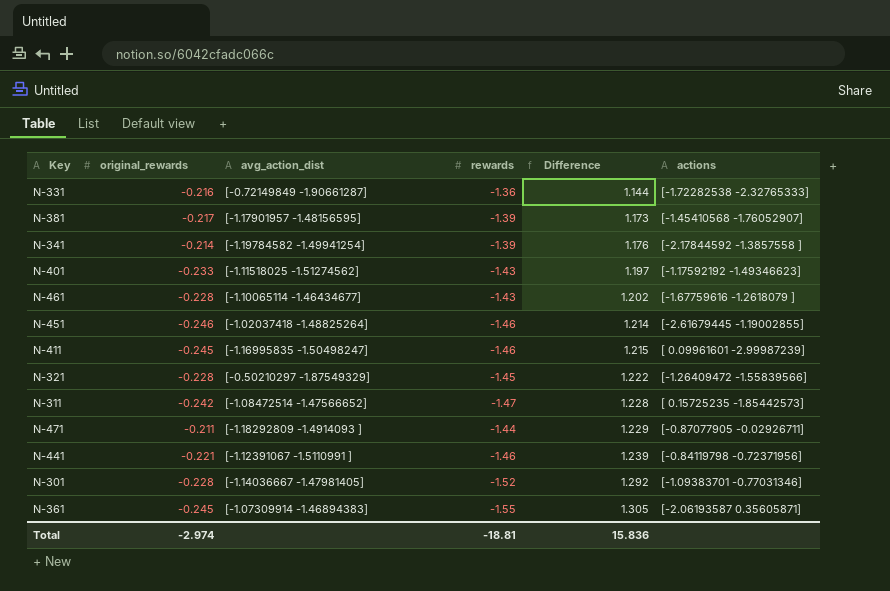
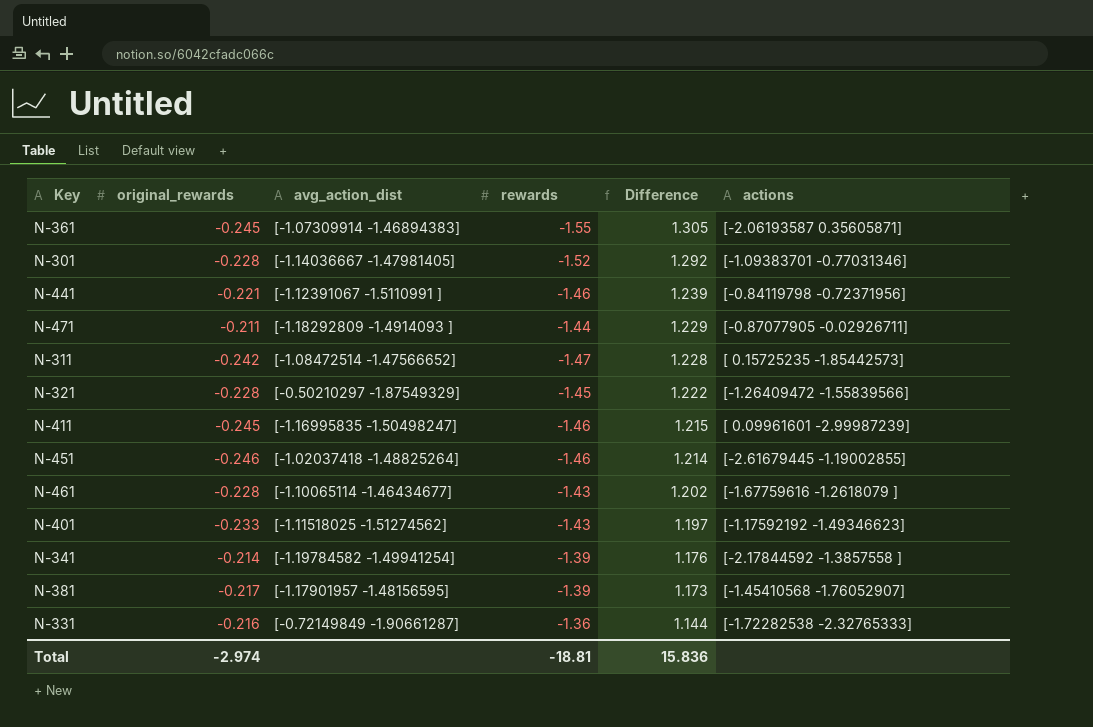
row order: Difference ascending -> Difference descending

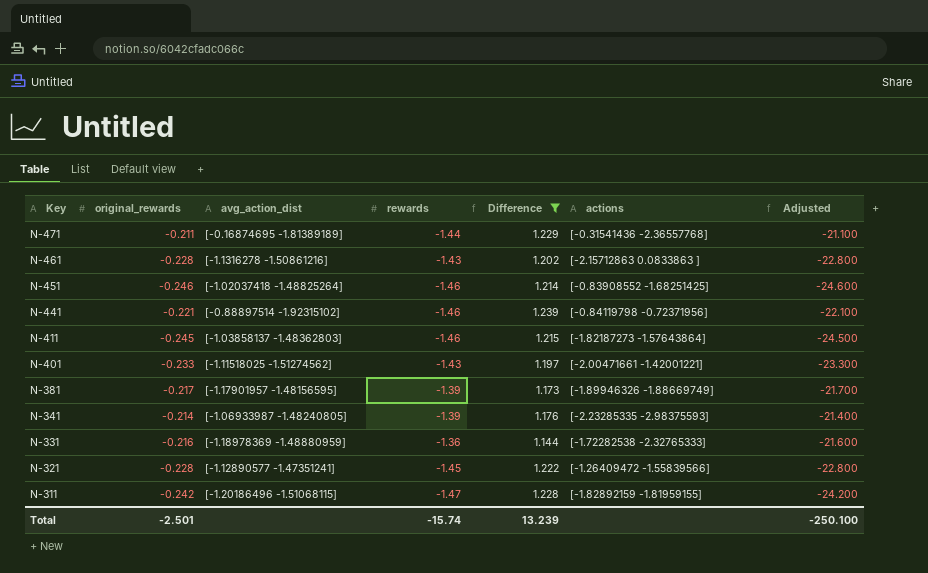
filter: none -> Difference <= 1.239
row order: Difference descending -> Key descending
column Adjusted | formula: none -> [original_rewards] * 100
N-471 | avg_action_dist: [-1.18292809 -1.4914093 ] -> [-0.16874695 -1.81389189]
N-471 | actions: [-0.87077905 -0.02926711] -> [-0.31541436 -2.36557768]
N-461 | avg_action_dist: [-1.10065114 -1.46434677] -> [-1.1316278 -1.50861216]
N-461 | actions: [-1.67759616 -1.2618079 ] -> [-2.15712863 0.0833863 ]
N-451 | actions: [-2.61679445 -1.19002855] -> [-0.83908552 -1.68251425]
N-441 | avg_action_dist: [-1.12391067 -1.5110991 ] -> [-0.88897514 -1.92315102]
N-411 | avg_action_dist: [-1.16995835 -1.50498247] -> [-1.03858137 -1.48362803]
N-411 | actions: [ 0.09961601 -2.99987239] -> [-1.82187273 -1.57643864]
N-401 | actions: [-1.17592192 -1.49346623] -> [-2.00471661 -1.42001221]
N-381 | actions: [-1.45410568 -1.76052907] -> [-1.89946326 -1.88669749]
N-341 | avg_action_dist: [-1.19784582 -1.49941254] -> [-1.06933987 -1.48240805]
N-341 | actions: [-2.17844592 -1.3857558 ] -> [-2.23285335 -2.98375593]
N-331 | avg_action_dist: [-0.72149849 -1.90661287] -> [-1.18978369 -1.48880959]
N-321 | avg_action_dist: [-0.50210297 -1.87549329] -> [-1.12890577 -1.47351241]
N-311 | avg_action_dist: [-1.08472514 -1.47566652] -> [-1.20186496 -1.51068115]
N-311 | actions: [ 0.15725235 -1.85442573] -> [-1.82892159 -1.81959155]
Total | original_rewards: -2.974 -> -2.501
Total | rewards: -18.81 -> -15.74
Total | Difference: 15.836 -> 13.239

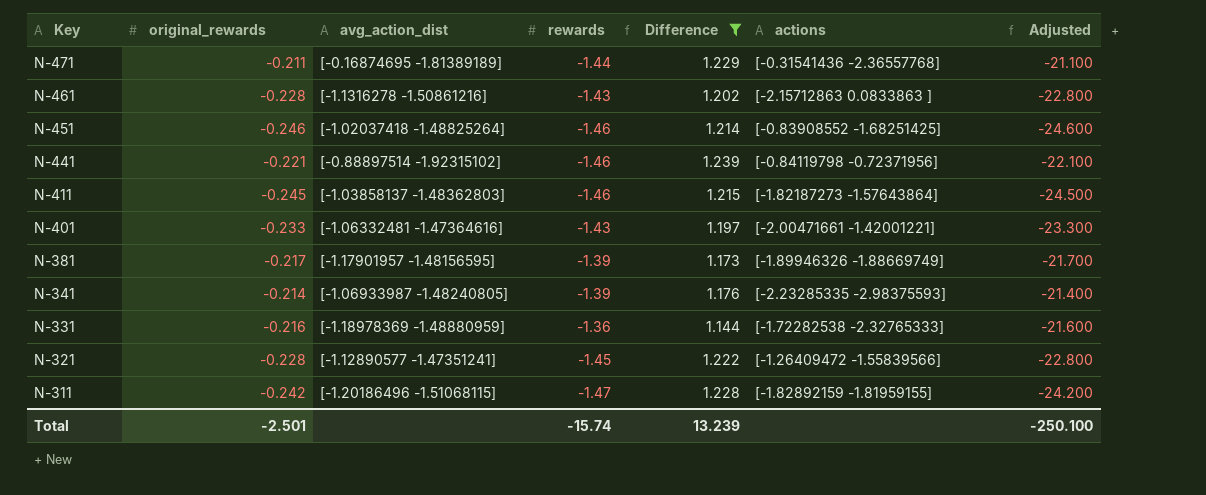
N-401 | avg_action_dist: [-1.11518025 -1.51274562] -> [-1.06332481 -1.47364616]

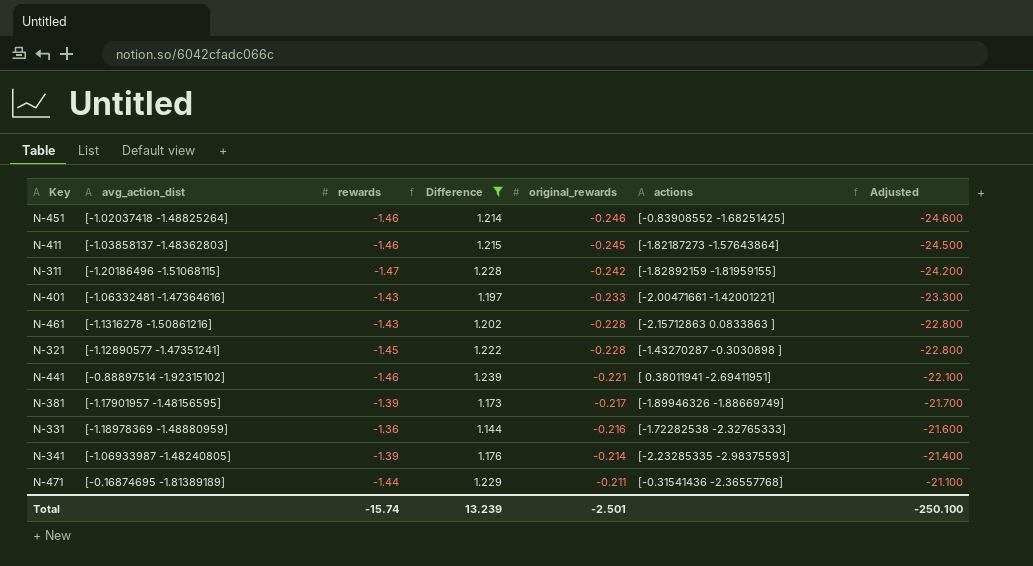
row order: Key descending -> original_rewards ascending
column original_rewards | position: 2 -> 5
N-321 | actions: [-1.26409472 -1.55839566] -> [-1.43270287 -0.3030898 ]
N-441 | actions: [-0.84119798 -0.72371956] -> [ 0.38011941 -2.69411951]

